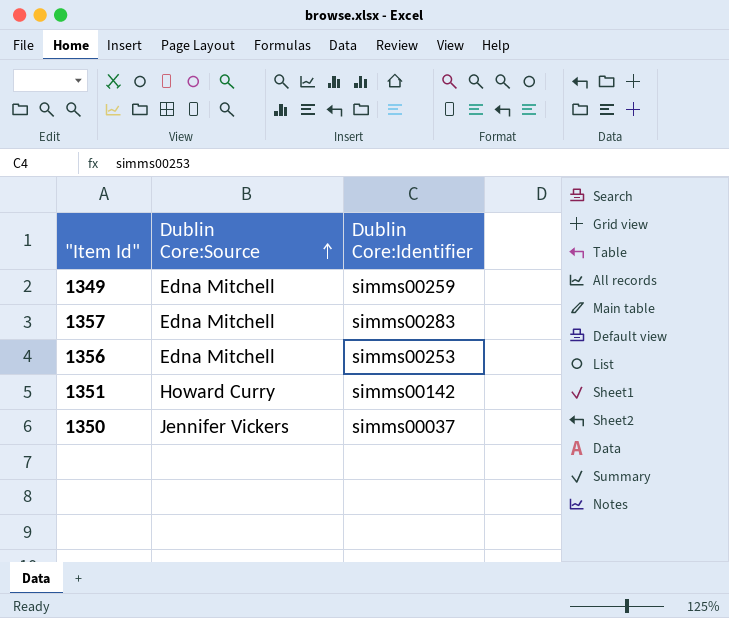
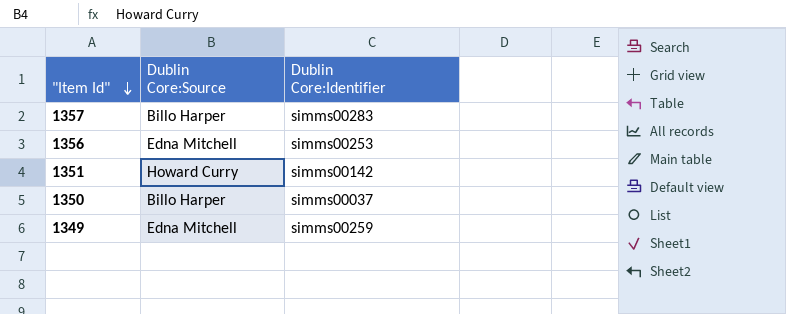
row order: Dublin Core:Source ascending -> "Item Id" descending
1357 | Dublin Core:Source: Edna Mitchell -> Billo Harper
1350 | Dublin Core:Source: Jennifer Vickers -> Billo Harper

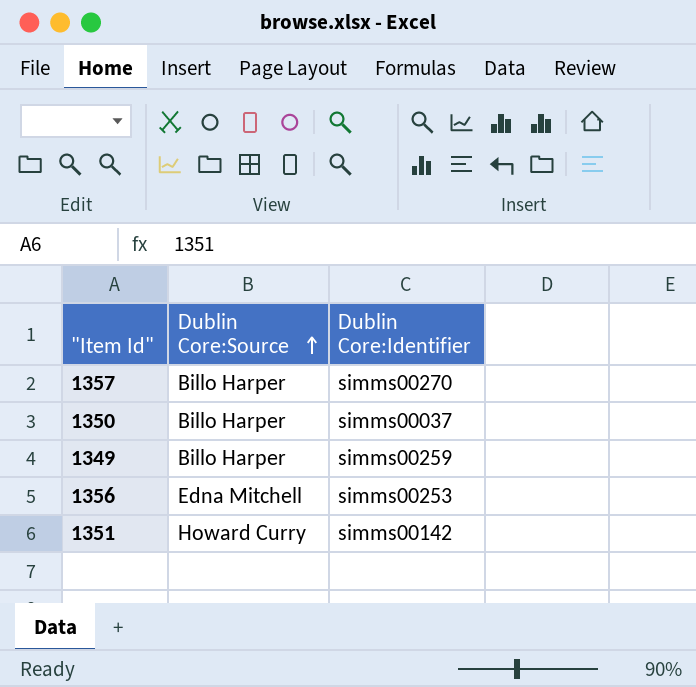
row order: "Item Id" descending -> Dublin Core:Source ascending
1357 | Dublin Core:Identifier: simms00283 -> simms00270
1349 | Dublin Core:Source: Edna Mitchell -> Billo Harper

